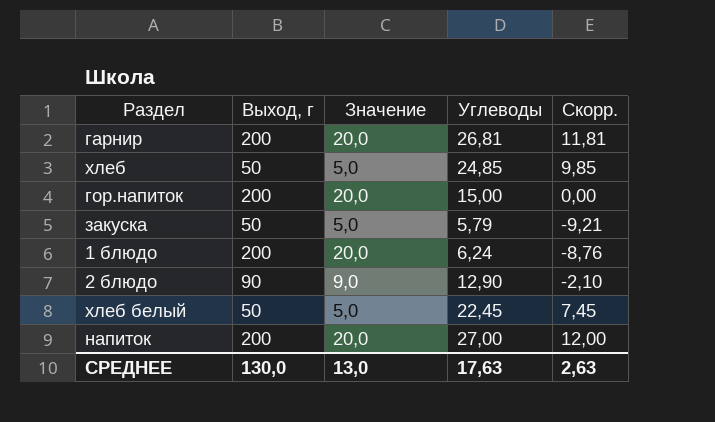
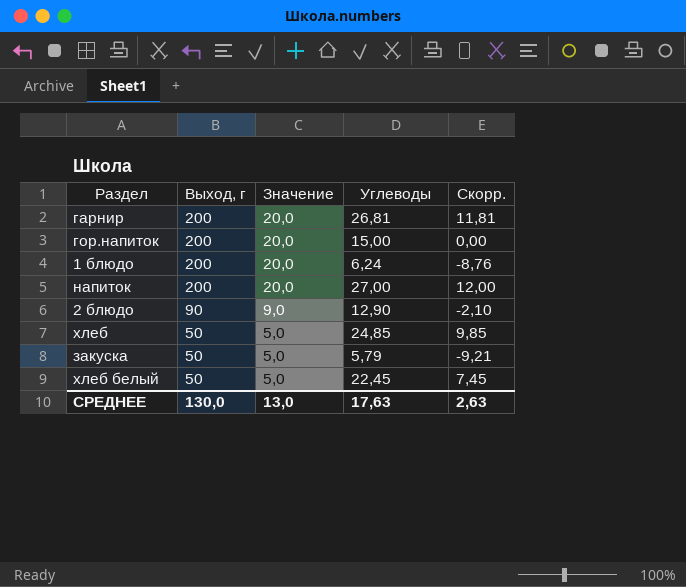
row order: none -> Выход, г descending

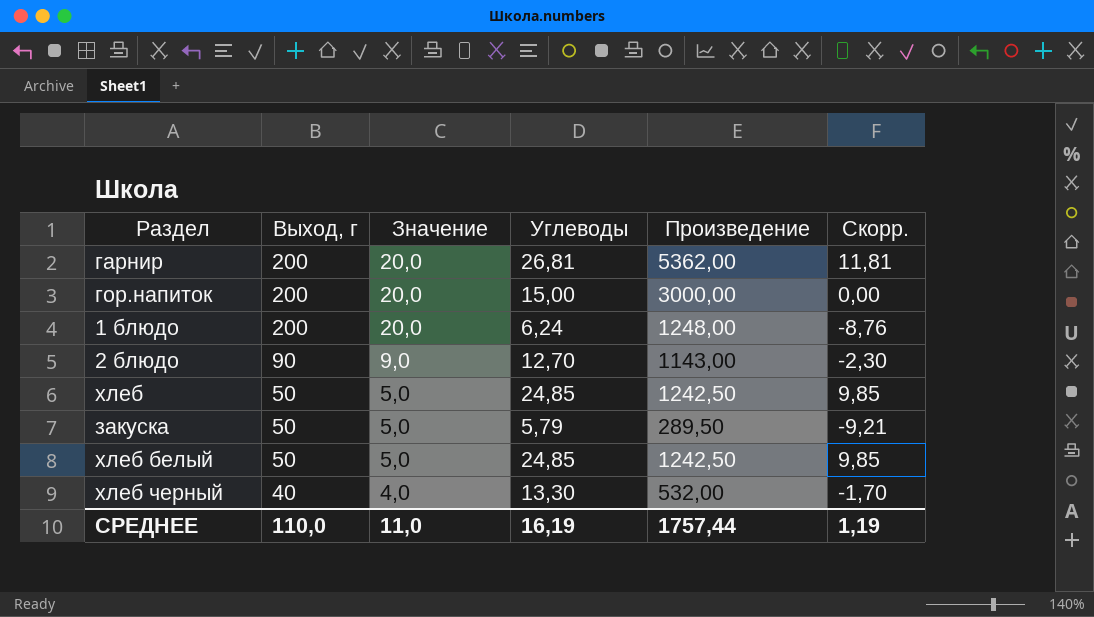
column Произведение | formula: none -> [Выход, г] * [Углеводы]
row напиток: 200 | 20,0 | 27,00 | 12,00 -> none
2 блюдо | Углеводы: 12,90 -> 12,70
2 блюдо | Скорр.: -2,10 -> -2,30
хлеб белый | Углеводы: 22,45 -> 24,85
хлеб белый | Скорр.: 7,45 -> 9,85
row хлеб черный: none -> 40 | 4,0 | 13,30 | 532,00 | -1,70
СРЕДНЕЕ | Выход, г: 130,0 -> 110,0
СРЕДНЕЕ | Значение: 13,0 -> 11,0
СРЕДНЕЕ | Углеводы: 17,63 -> 16,19
СРЕДНЕЕ | Скорр.: 2,63 -> 1,19

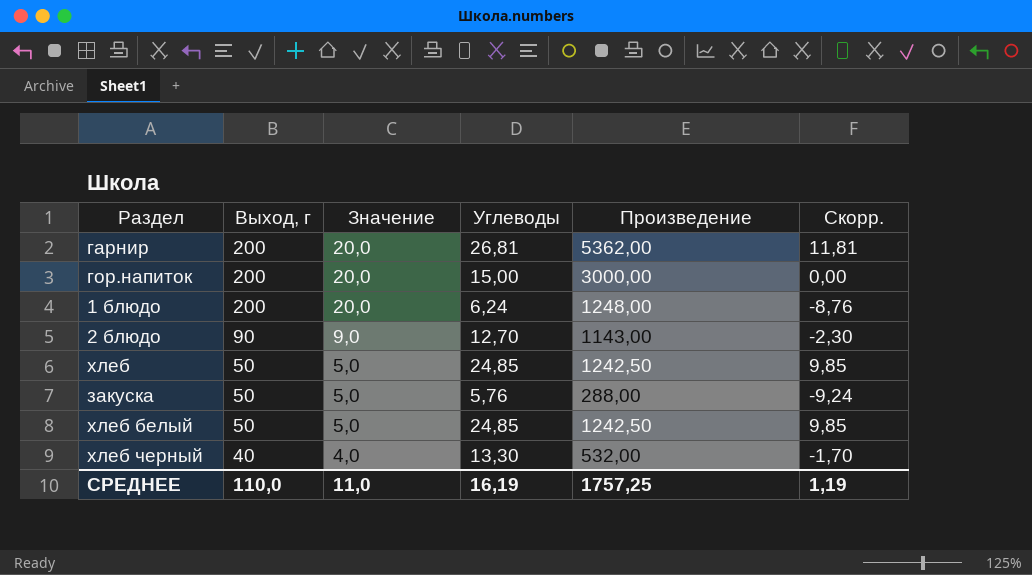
закуска | Углеводы: 5,79 -> 5,76
закуска | Произведение: 289,50 -> 288,00
закуска | Скорр.: -9,21 -> -9,24
СРЕДНЕЕ | Произведение: 1757,44 -> 1757,25

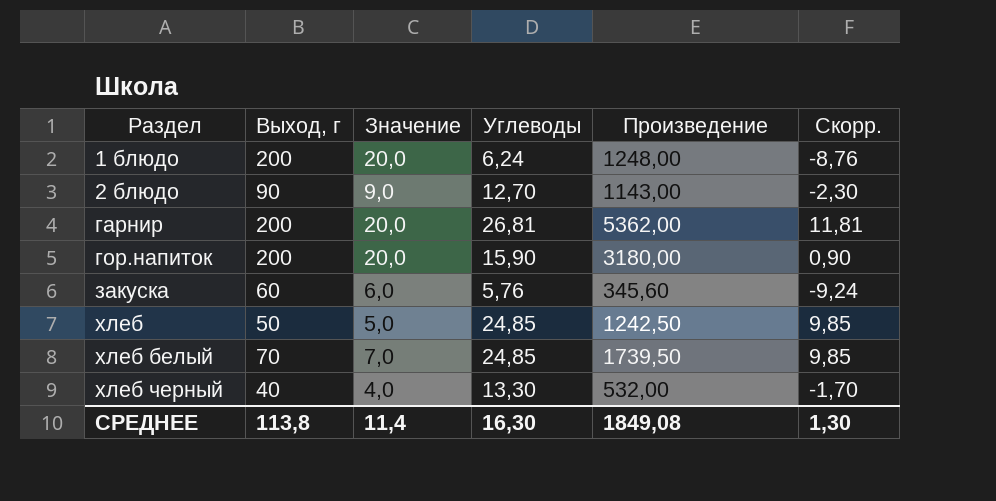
row order: Выход, г descending -> Раздел ascending
гор.напиток | Углеводы: 15,00 -> 15,90
гор.напиток | Произведение: 3000,00 -> 3180,00
гор.напиток | Скорр.: 0,00 -> 0,90
закуска | Выход, г: 50 -> 60
закуска | Значение: 5,0 -> 6,0
закуска | Произведение: 288,00 -> 345,60
хлеб белый | Выход, г: 50 -> 70
хлеб белый | Значение: 5,0 -> 7,0
хлеб белый | Произведение: 1242,50 -> 1739,50
СРЕДНЕЕ | Выход, г: 110,0 -> 113,8
СРЕДНЕЕ | Значение: 11,0 -> 11,4
СРЕДНЕЕ | Углеводы: 16,19 -> 16,30
СРЕДНЕЕ | Произведение: 1757,25 -> 1849,08
СРЕДНЕЕ | Скорр.: 1,19 -> 1,30

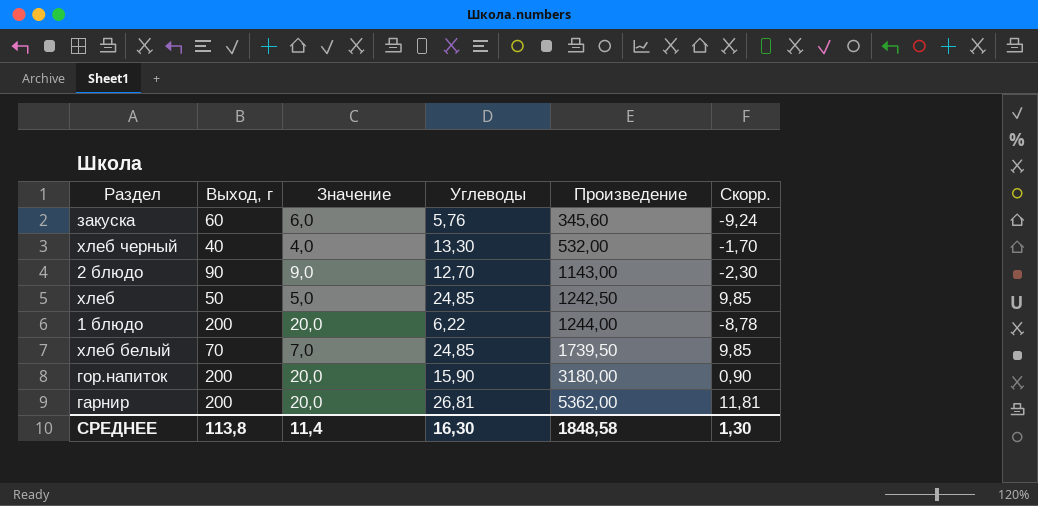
row order: Раздел ascending -> Произведение ascending
1 блюдо | Углеводы: 6,24 -> 6,22
1 блюдо | Произведение: 1248,00 -> 1244,00
1 блюдо | Скорр.: -8,76 -> -8,78
СРЕДНЕЕ | Произведение: 1849,08 -> 1848,58

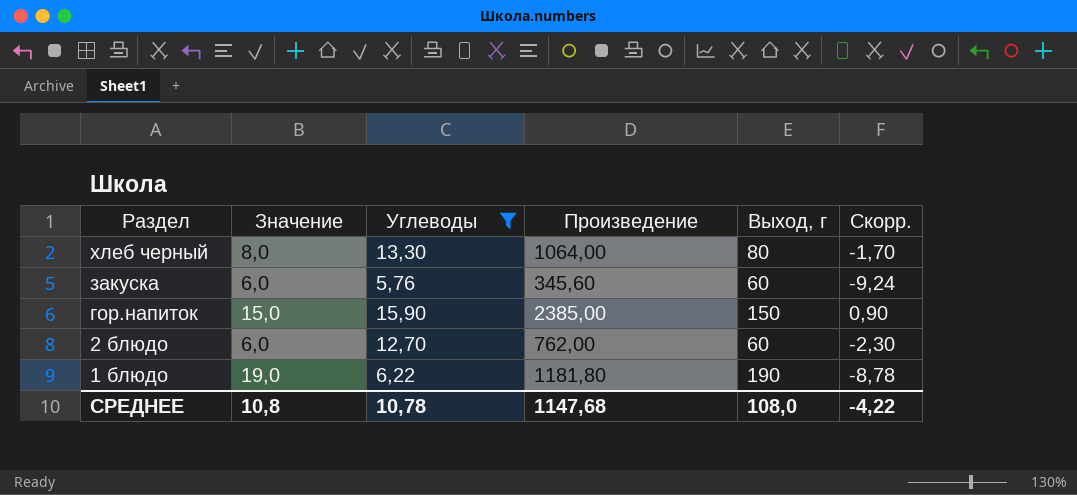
filter: none -> Углеводы <= 15,90
row order: Произведение ascending -> Раздел descending
column Выход, г | position: 2 -> 5
хлеб черный | Значение: 4,0 -> 8,0
хлеб черный | Произведение: 532,00 -> 1064,00
хлеб черный | Выход, г: 40 -> 80
гор.напиток | Значение: 20,0 -> 15,0
гор.напиток | Произведение: 3180,00 -> 2385,00
гор.напиток | Выход, г: 200 -> 150
2 блюдо | Значение: 9,0 -> 6,0
2 блюдо | Произведение: 1143,00 -> 762,00
2 блюдо | Выход, г: 90 -> 60
1 блюдо | Значение: 20,0 -> 19,0
1 блюдо | Произведение: 1244,00 -> 1181,80
1 блюдо | Выход, г: 200 -> 190
СРЕДНЕЕ | Значение: 11,4 -> 10,8
СРЕДНЕЕ | Углеводы: 16,30 -> 10,78
СРЕДНЕЕ | Произведение: 1848,58 -> 1147,68
СРЕДНЕЕ | Выход, г: 113,8 -> 108,0
СРЕДНЕЕ | Скорр.: 1,30 -> -4,22

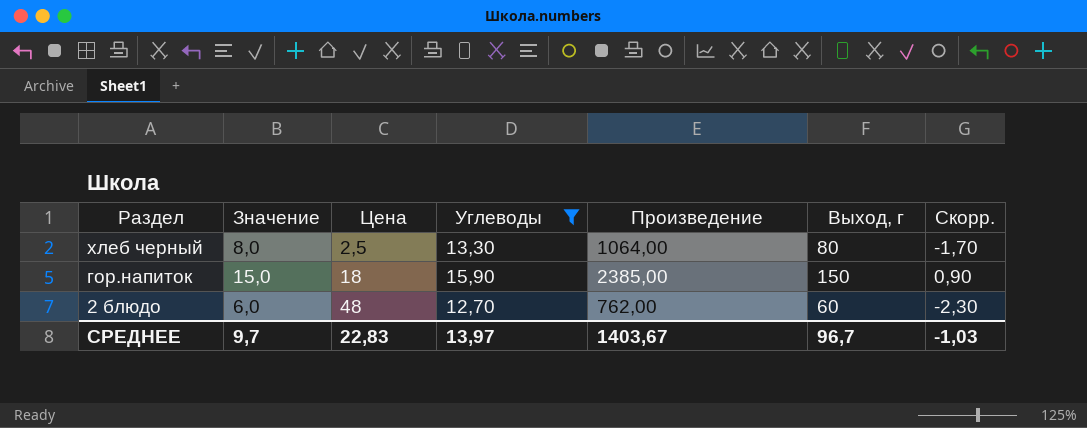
column Цена | position: none -> 3
row закуска: 6,0 | 5,76 | 345,60 | 60 | -9,24 -> none
row 1 блюдо: 19,0 | 6,22 | 1181,80 | 190 | -8,78 -> none
СРЕДНЕЕ | Значение: 10,8 -> 9,7
СРЕДНЕЕ | Углеводы: 10,78 -> 13,97
СРЕДНЕЕ | Произведение: 1147,68 -> 1403,67
СРЕДНЕЕ | Выход, г: 108,0 -> 96,7
СРЕДНЕЕ | Скорр.: -4,22 -> -1,03

